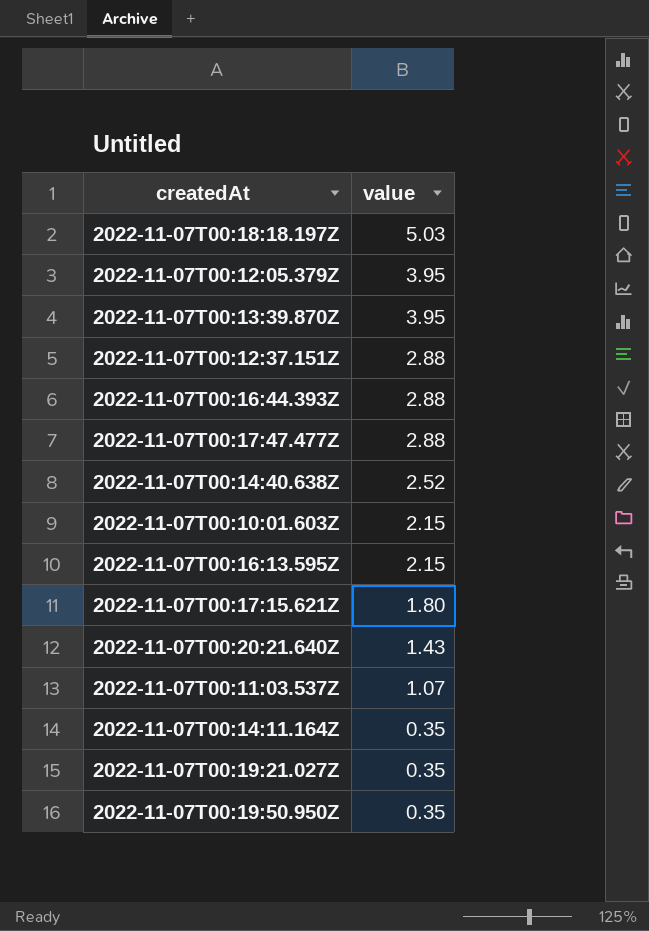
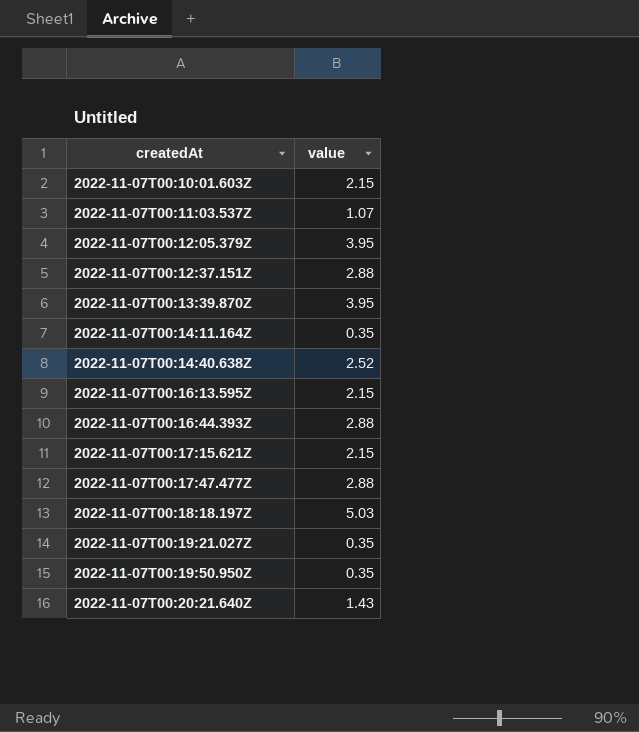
row order: value descending -> createdAt ascending
2022-11-07T00:17:15.621Z | value: 1.80 -> 2.15

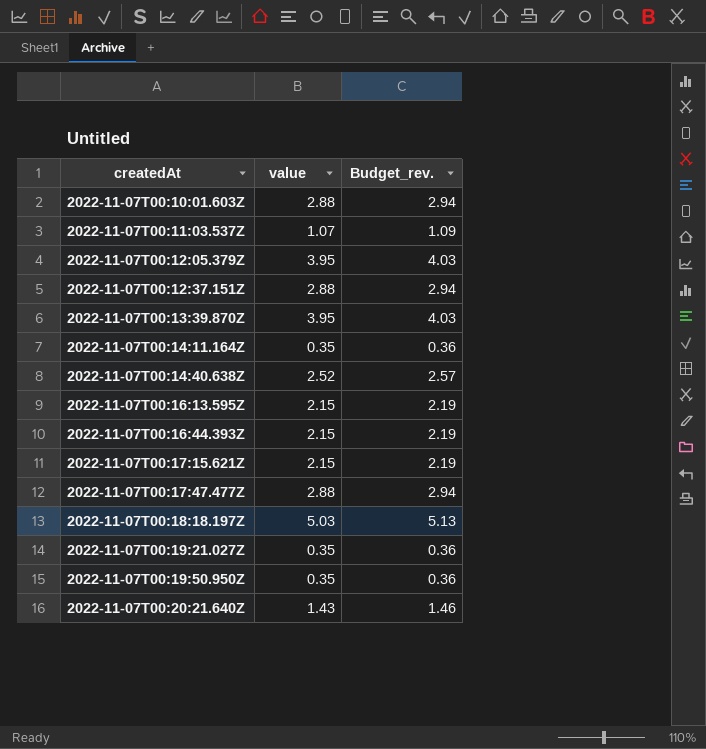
column Budget_rev. | formula: none -> [value] * 1.02
2022-11-07T00:10:01.603Z | value: 2.15 -> 2.88
2022-11-07T00:16:44.393Z | value: 2.88 -> 2.15

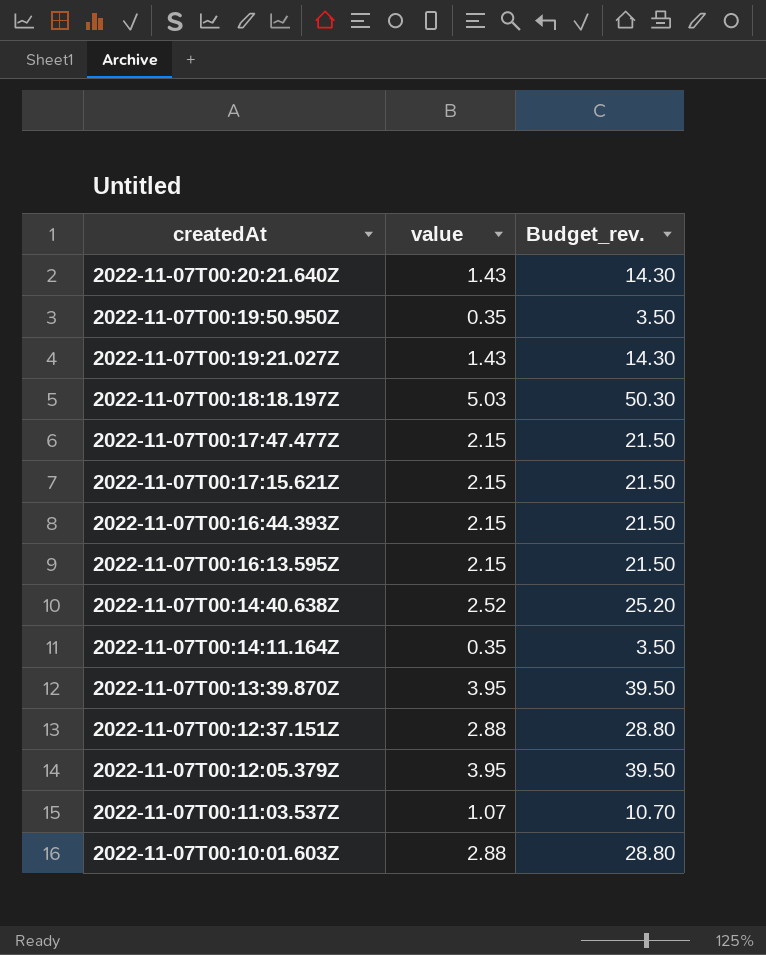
row order: createdAt ascending -> createdAt descending
column Budget_rev. | formula: [value] * 1.02 -> [value] * 10
2022-11-07T00:19:21.027Z | value: 0.35 -> 1.43
2022-11-07T00:17:47.477Z | value: 2.88 -> 2.15

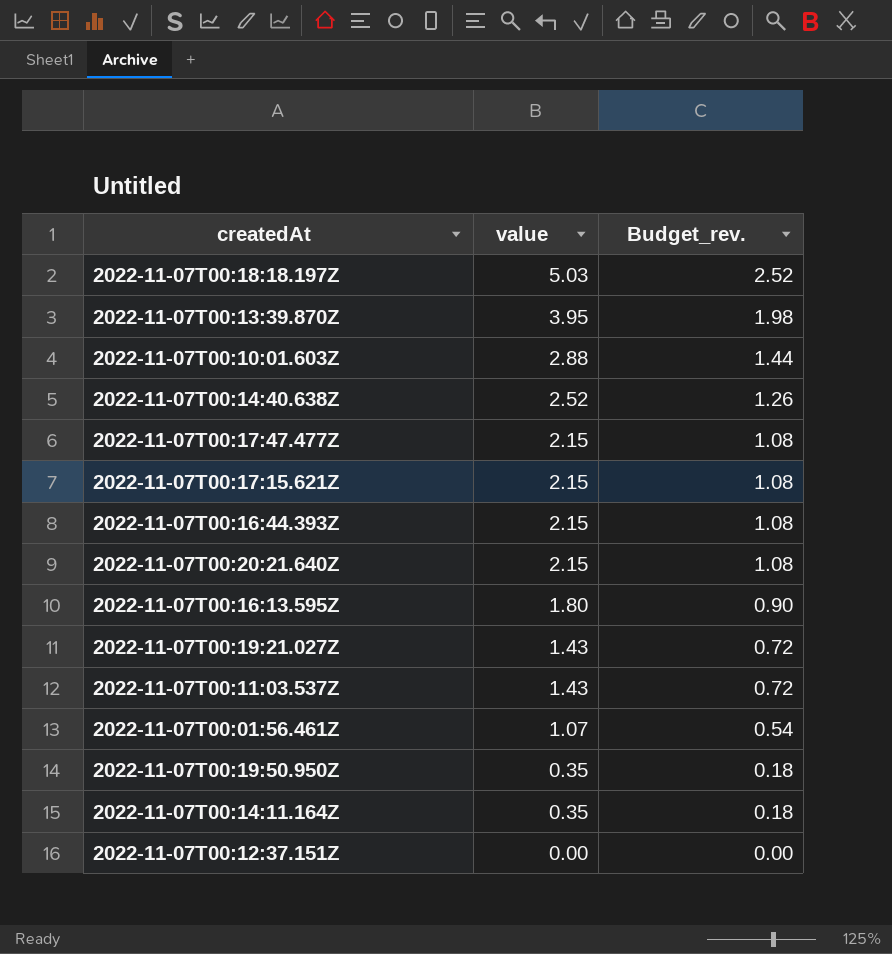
row order: createdAt descending -> value descending
column Budget_rev. | formula: [value] * 10 -> [value] * 0.5
row 2022-11-07T00:12:05.379Z: 3.95 | 39.50 -> none
2022-11-07T00:20:21.640Z | value: 1.43 -> 2.15
2022-11-07T00:16:13.595Z | value: 2.15 -> 1.80
2022-11-07T00:11:03.537Z | value: 1.07 -> 1.43
row 2022-11-07T00:01:56.461Z: none -> 1.07 | 0.54
2022-11-07T00:12:37.151Z | value: 2.88 -> 0.00

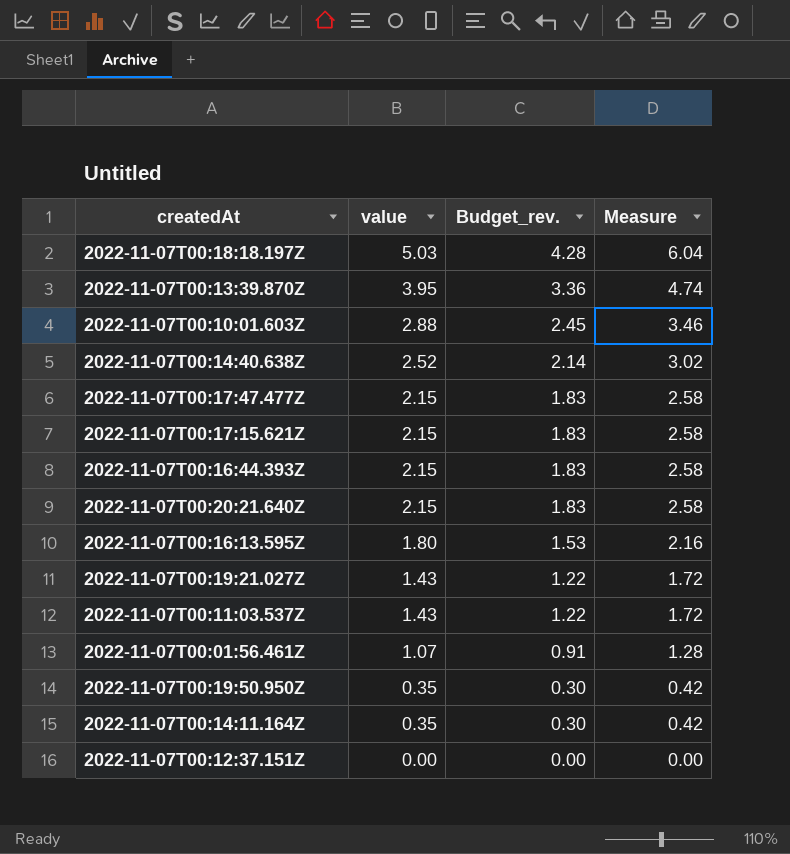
column Budget_rev. | formula: [value] * 0.5 -> [value] * 0.85
column Measure | formula: none -> [value] * 1.2

